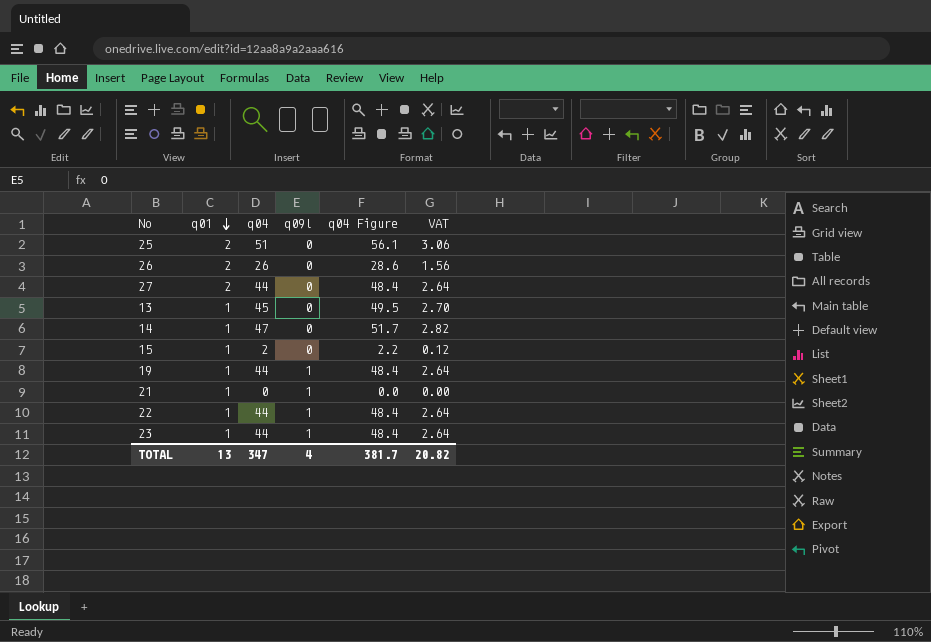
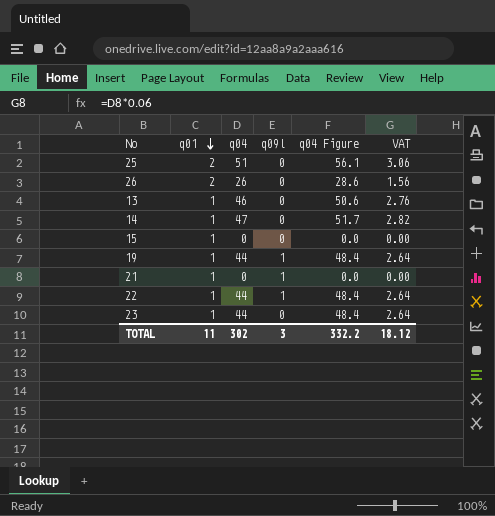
row 27: 2 | 44 | 0 | 48.4 | 2.64 -> none
13 | q04: 45 -> 46
13 | q04 Figure: 49.5 -> 50.6
13 | VAT: 2.70 -> 2.76
15 | q04: 2 -> 0
15 | q04 Figure: 2.2 -> 0.0
15 | VAT: 0.12 -> 0.00
23 | q09l: 1 -> 0
TOTAL | q01: 13 -> 11
TOTAL | q04: 347 -> 302
TOTAL | q09l: 4 -> 3
TOTAL | q04 Figure: 381.7 -> 332.2
TOTAL | VAT: 20.82 -> 18.12

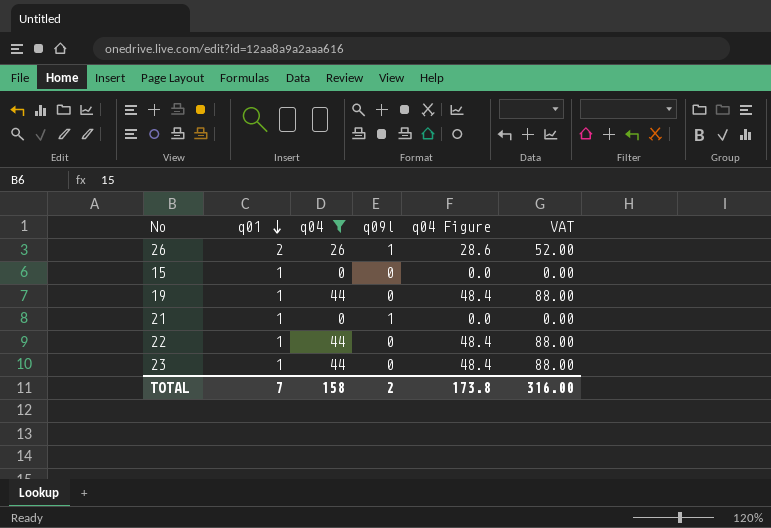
filter: none -> q04 <= 44
column VAT | formula: [q04] * 0.06 -> [q04] * 2
26 | q09l: 0 -> 1
19 | q09l: 1 -> 0
22 | q09l: 1 -> 0
TOTAL | q01: 11 -> 7
TOTAL | q04: 302 -> 158
TOTAL | q09l: 3 -> 2
TOTAL | q04 Figure: 332.2 -> 173.8
TOTAL | VAT: 18.12 -> 316.00

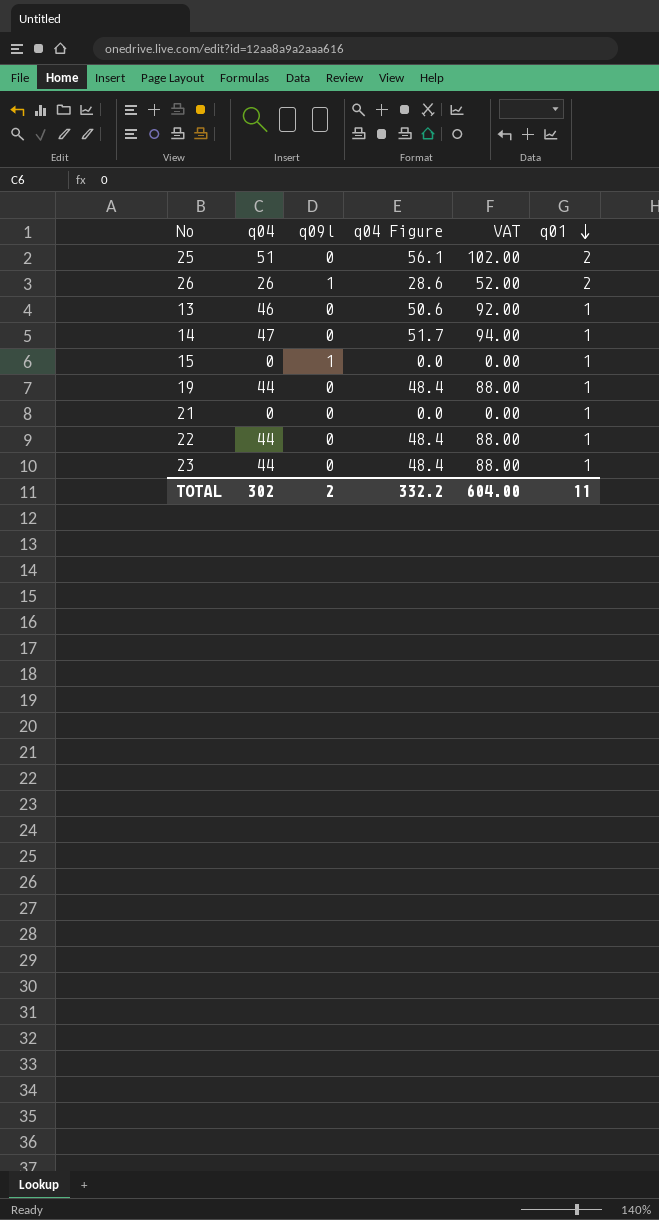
filter: q04 <= 44 -> none
column q01 | position: 2 -> 6
15 | q09l: 0 -> 1
21 | q09l: 1 -> 0
TOTAL | q04: 158 -> 302
TOTAL | q04 Figure: 173.8 -> 332.2
TOTAL | VAT: 316.00 -> 604.00
TOTAL | q01: 7 -> 11

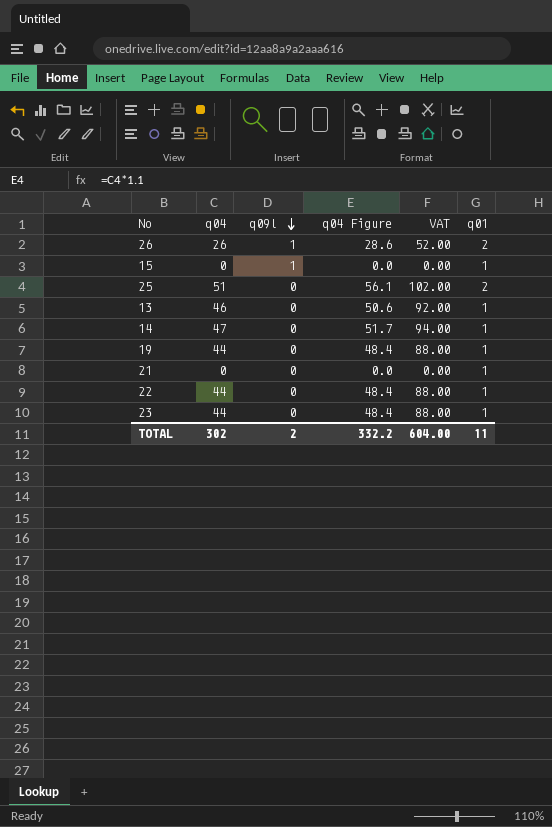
row order: q01 descending -> q09l descending

